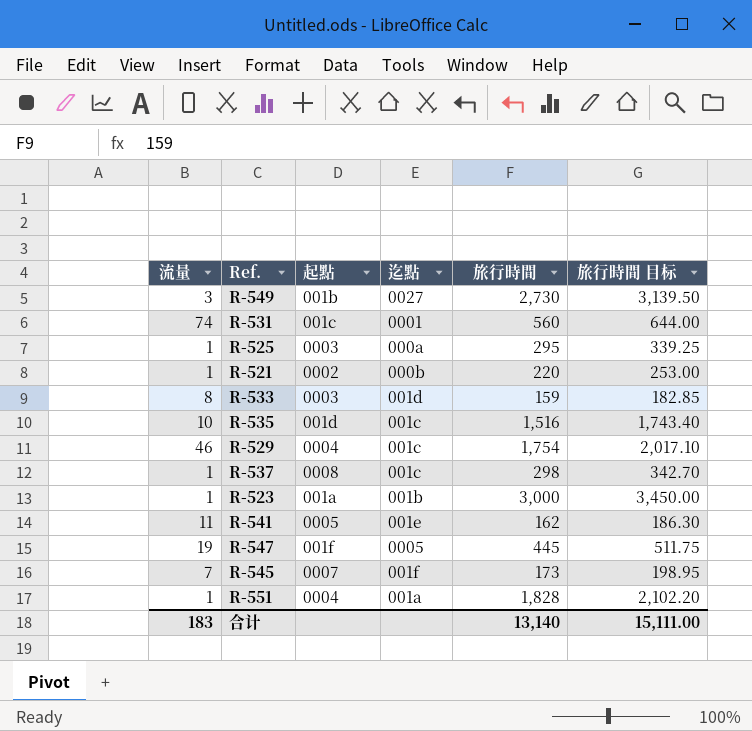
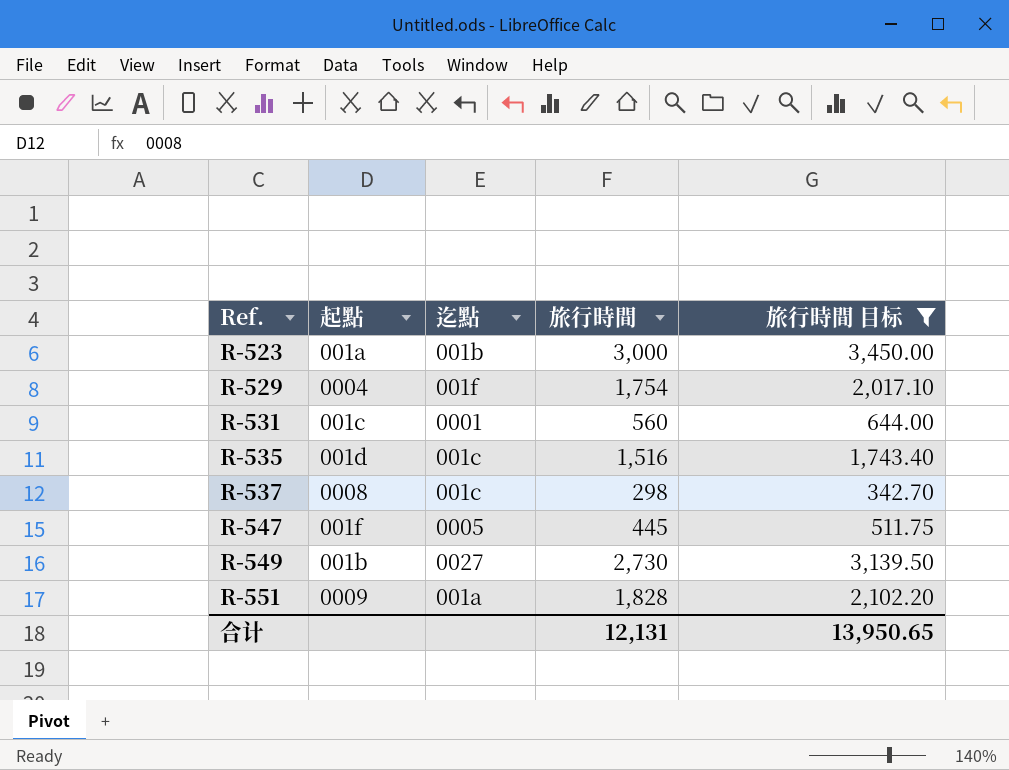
filter: none -> 旅行時間 目标 >= 342.70
row order: none -> Ref. ascending
column 流量 | position: 1 -> none
R-529 | 迄點: 001c -> 001f
R-551 | 起點: 0004 -> 0009
合计 | 旅行時間: 13,140 -> 12,131
合计 | 旅行時間 目标: 15,111.00 -> 13,950.65

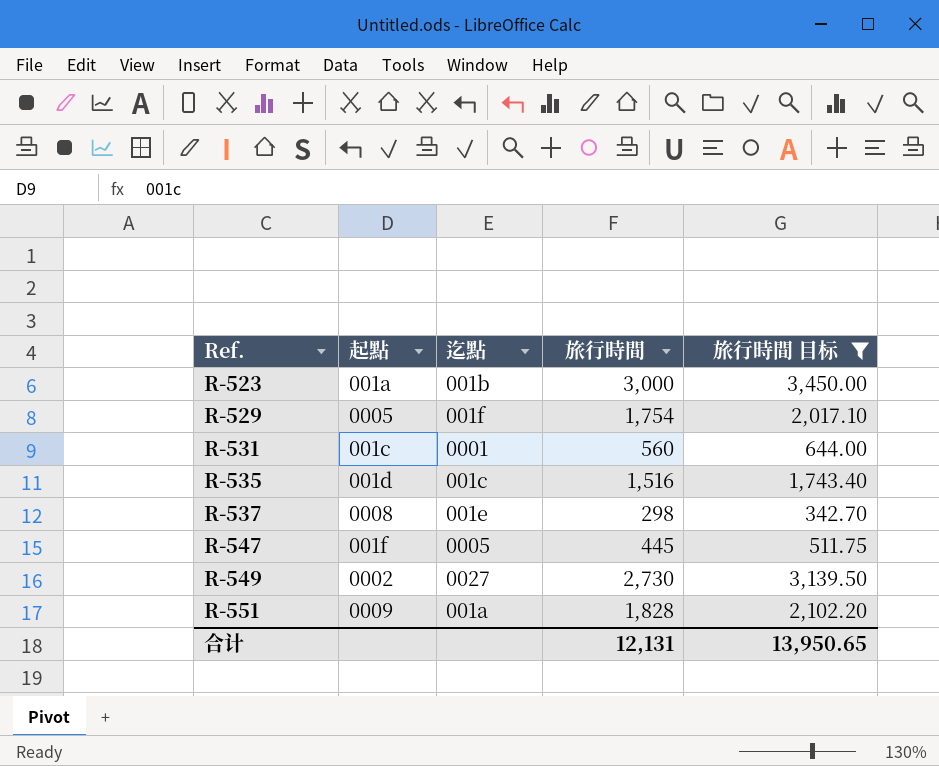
R-529 | 起點: 0004 -> 0005
R-537 | 迄點: 001c -> 001e
R-549 | 起點: 001b -> 0002

